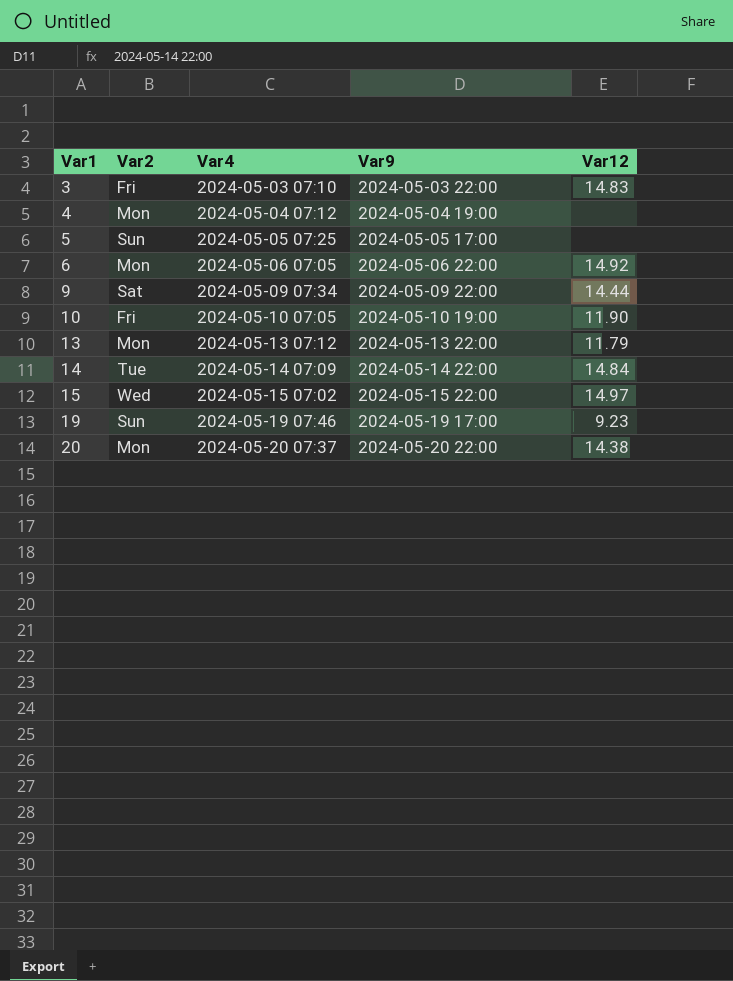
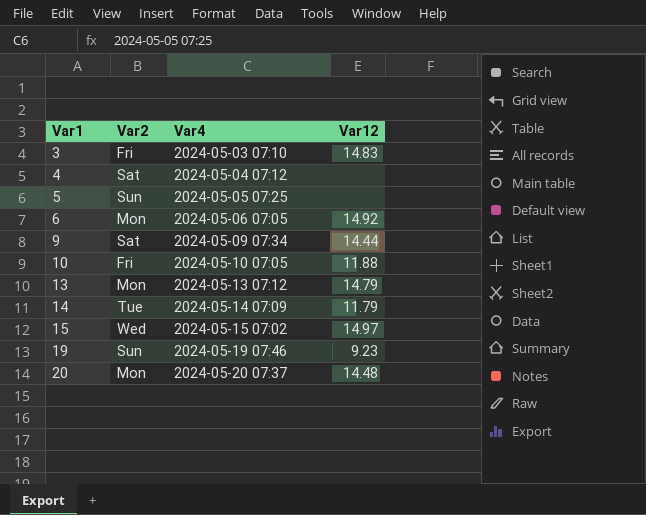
column Var9 | position: 4 -> none
4 | Var2: Mon -> Sat
10 | Var12: 11.90 -> 11.88
13 | Var12: 11.79 -> 14.79
14 | Var12: 14.84 -> 11.79
20 | Var12: 14.38 -> 14.48

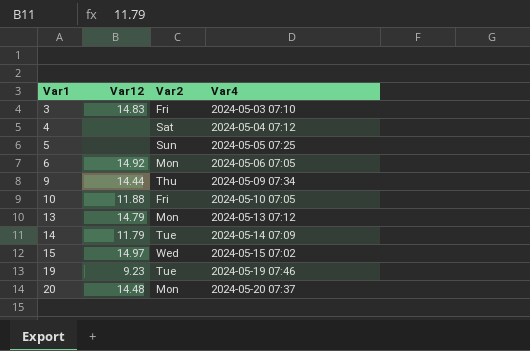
column Var12 | position: 4 -> 2
9 | Var2: Sat -> Thu
19 | Var2: Sun -> Tue

